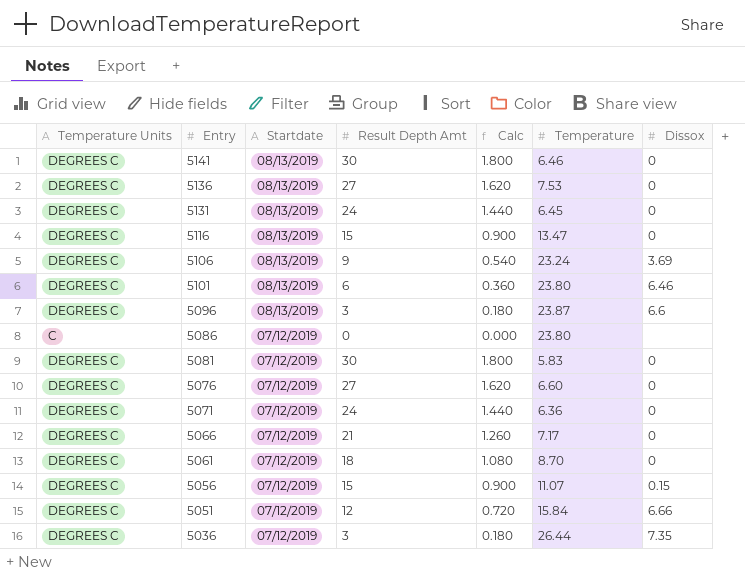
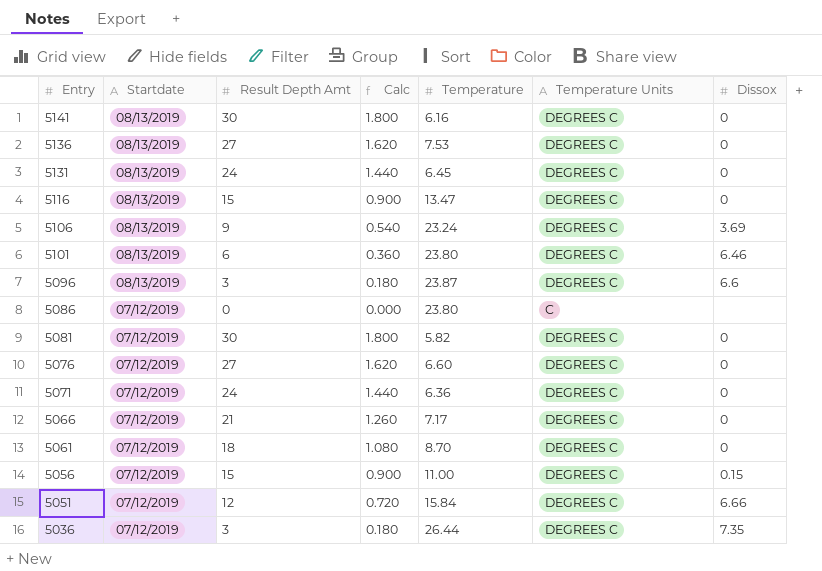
column Temperature Units | position: 1 -> 6
5141 | Temperature: 6.46 -> 6.16
5081 | Temperature: 5.83 -> 5.82
5056 | Temperature: 11.07 -> 11.00

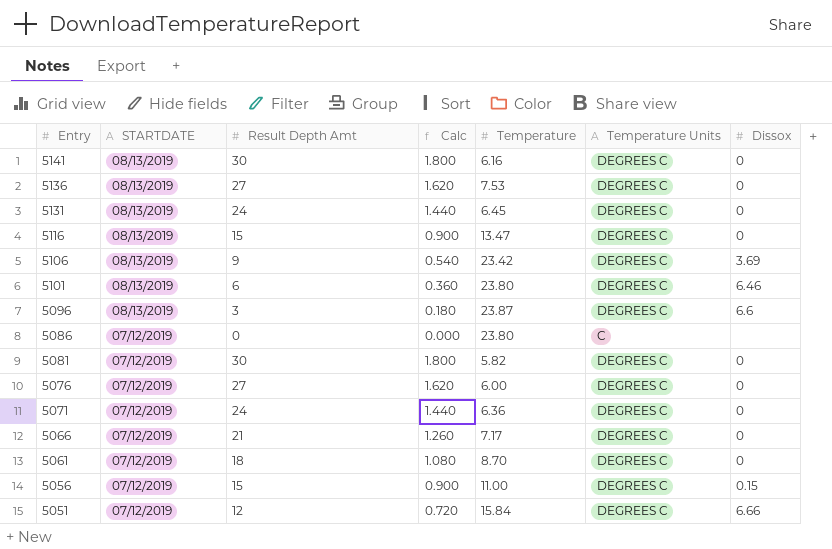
column name: Startdate -> STARTDATE
row 5036: 07/12/2019 | 3 | 0.180 | 26.44 | DEGREES C | 7.35 -> none
5106 | Temperature: 23.24 -> 23.42
5076 | Temperature: 6.60 -> 6.00

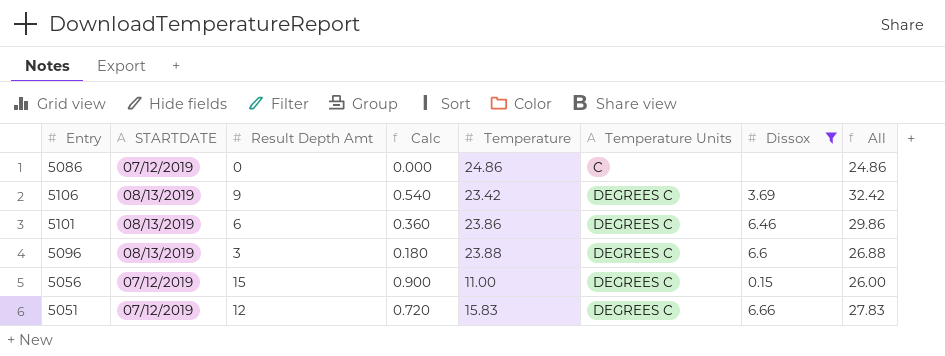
filter: none -> Dissox != 0
row order: Entry descending -> Temperature Units ascending
column All | formula: none -> [Result Depth Amt] + [Temperature]
5086 | Temperature: 23.80 -> 24.86
5101 | Temperature: 23.80 -> 23.86
5096 | Temperature: 23.87 -> 23.88
5051 | Temperature: 15.84 -> 15.83

